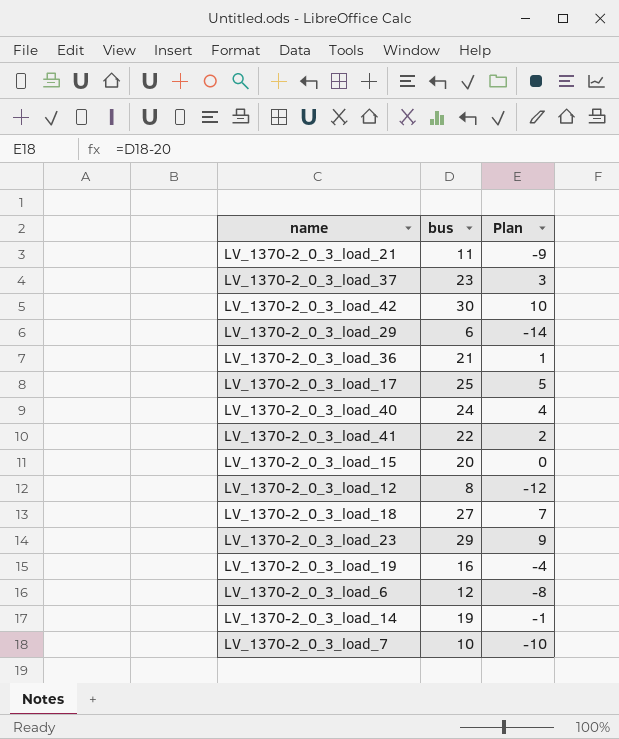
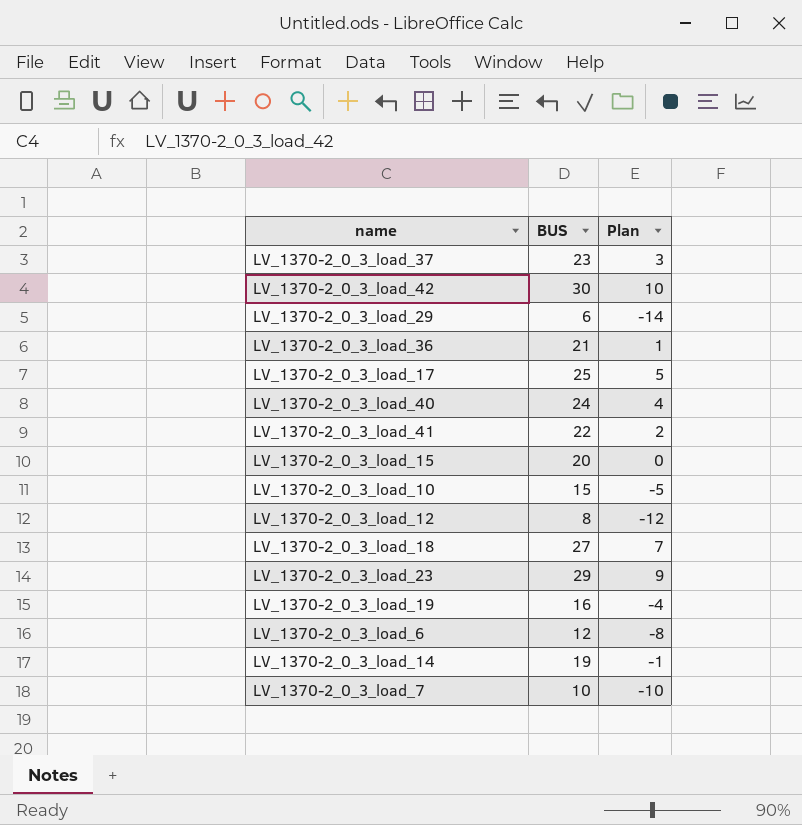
column name: bus -> BUS
row LV_1370-2_0_3_load_21: 11 | -9 -> none
row LV_1370-2_0_3_load_10: none -> 15 | -5

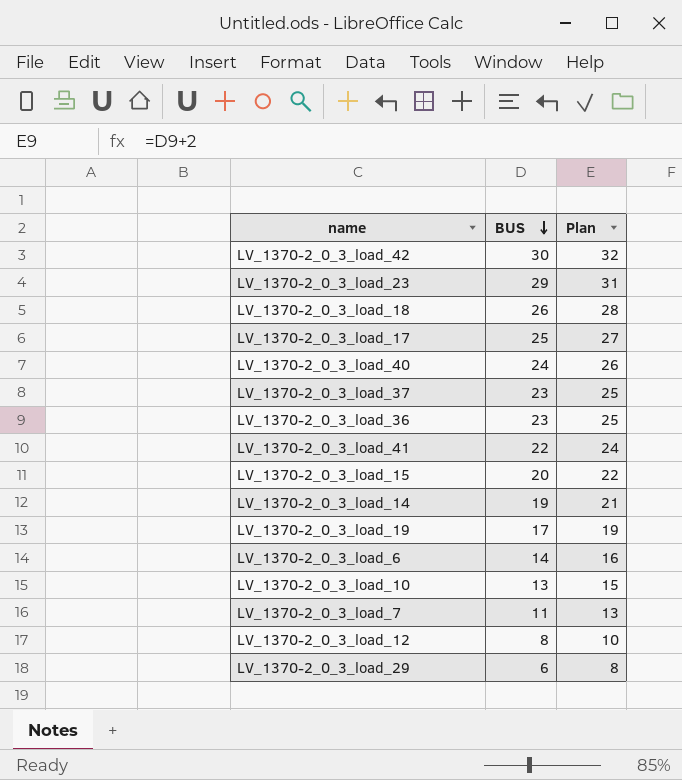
row order: none -> BUS descending
column Plan | formula: [BUS] - 20 -> [BUS] + 2
LV_1370-2_0_3_load_18 | BUS: 27 -> 26
LV_1370-2_0_3_load_36 | BUS: 21 -> 23
LV_1370-2_0_3_load_19 | BUS: 16 -> 17
LV_1370-2_0_3_load_6 | BUS: 12 -> 14
LV_1370-2_0_3_load_10 | BUS: 15 -> 13
LV_1370-2_0_3_load_7 | BUS: 10 -> 11

